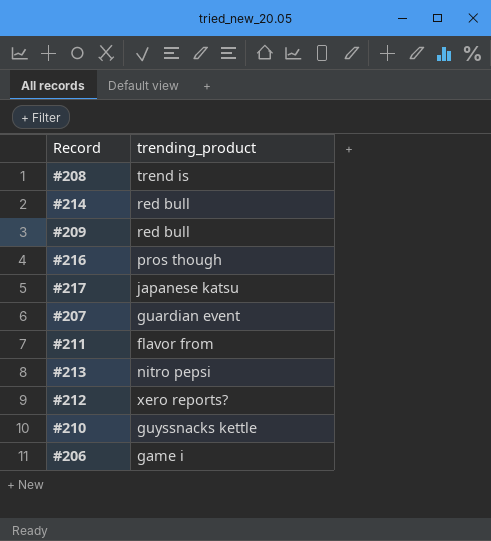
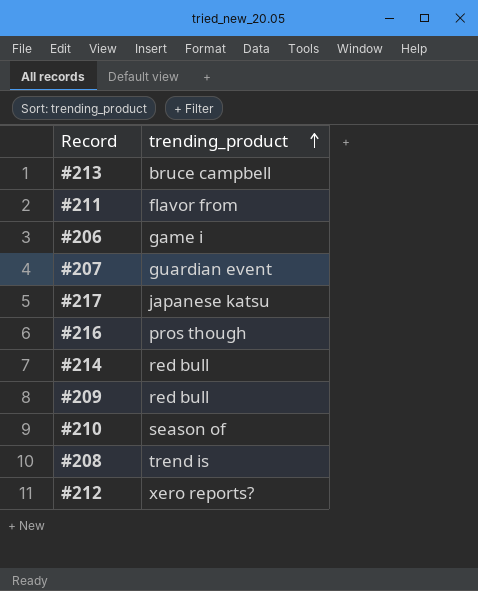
row order: none -> trending_product ascending
#213 | trending_product: nitro pepsi -> bruce campbell
#210 | trending_product: guyssnacks kettle -> season of

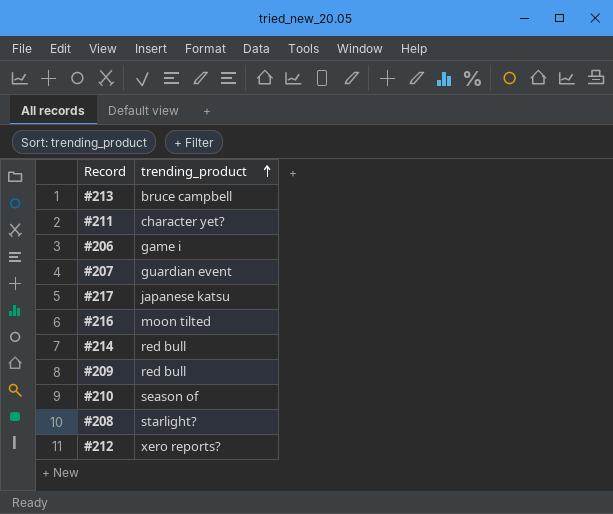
#211 | trending_product: flavor from -> character yet?
#216 | trending_product: pros though -> moon tilted
#208 | trending_product: trend is -> starlight?

